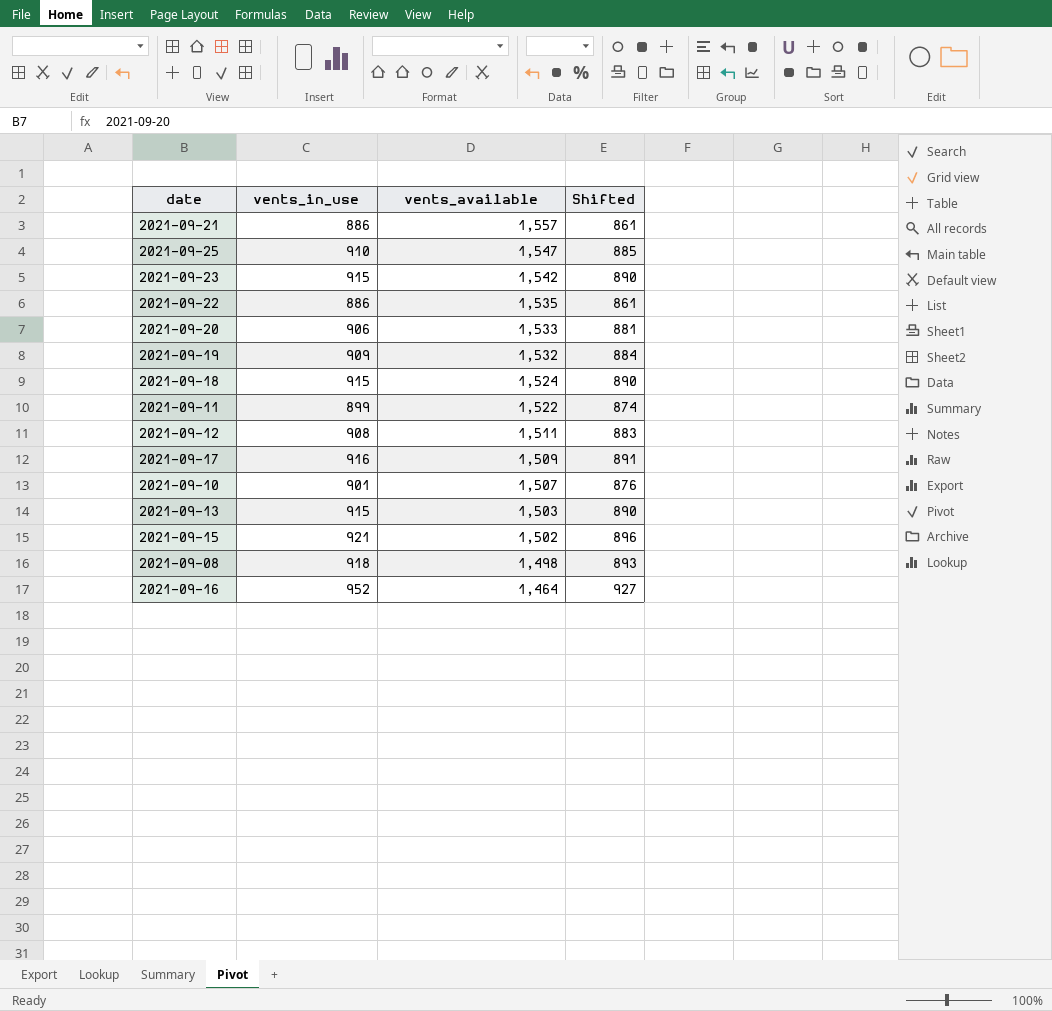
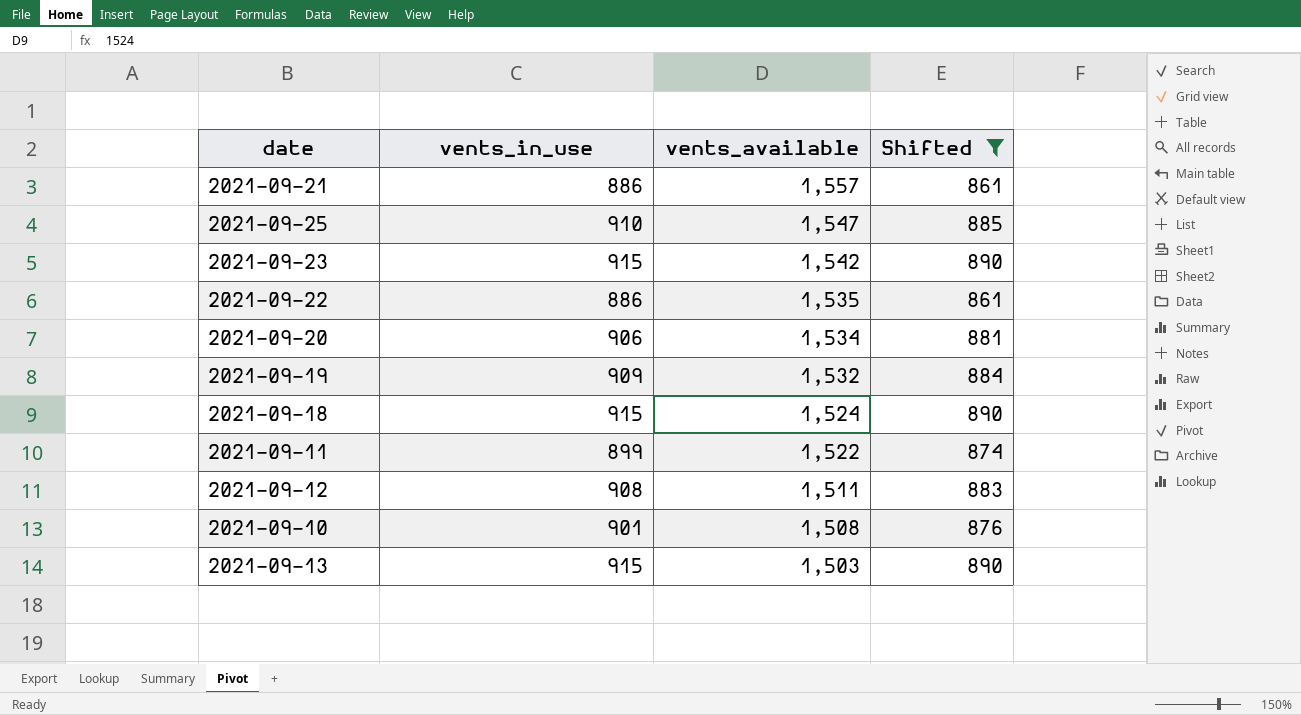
filter: none -> Shifted <= 890
2021-09-20 | vents_available: 1,533 -> 1,534
2021-09-10 | vents_available: 1,507 -> 1,508

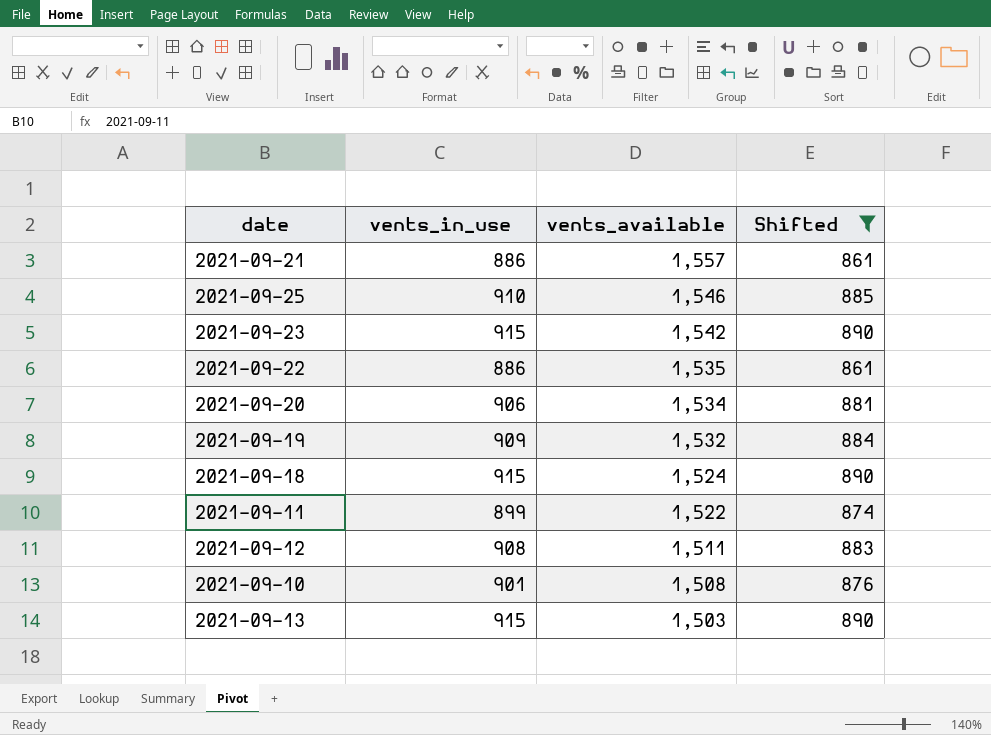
2021-09-25 | vents_available: 1,547 -> 1,546

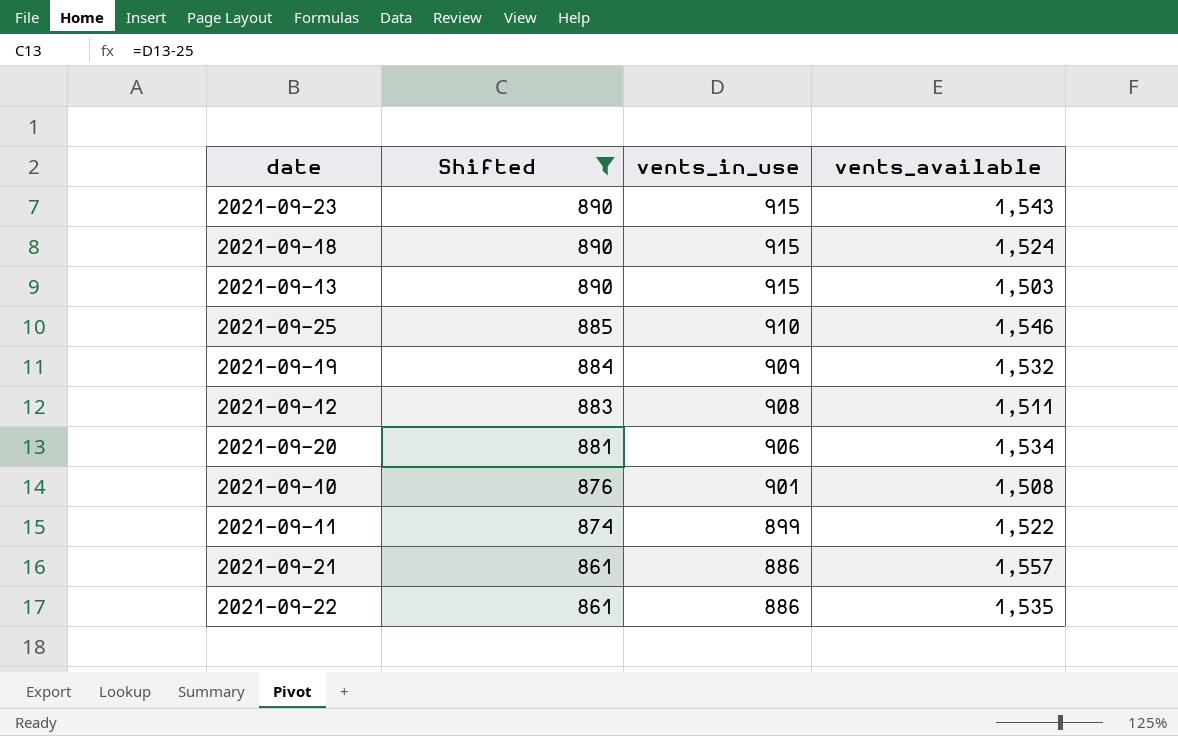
row order: vents_available descending -> Shifted descending
column Shifted | position: 4 -> 2
2021-09-23 | vents_available: 1,542 -> 1,543

